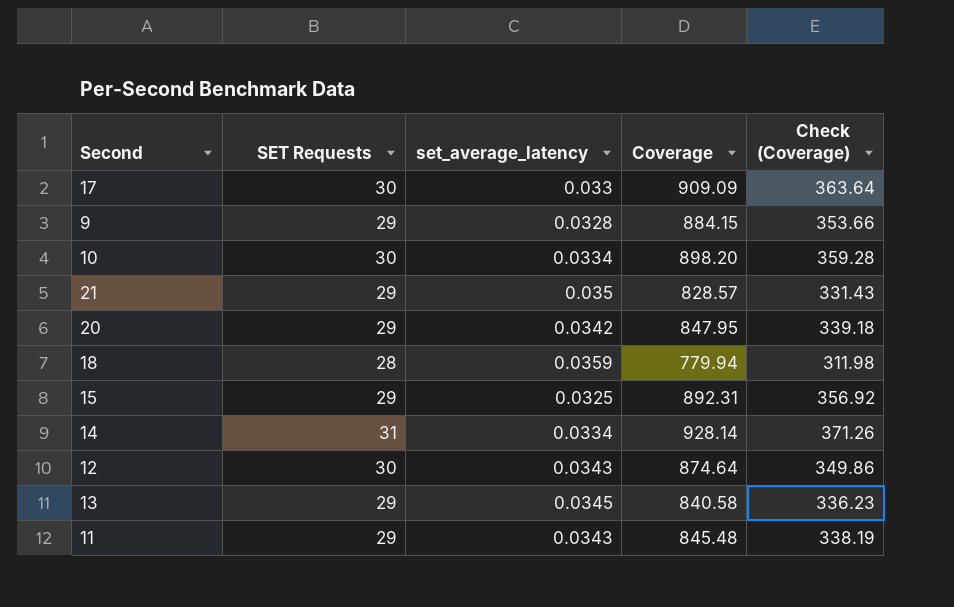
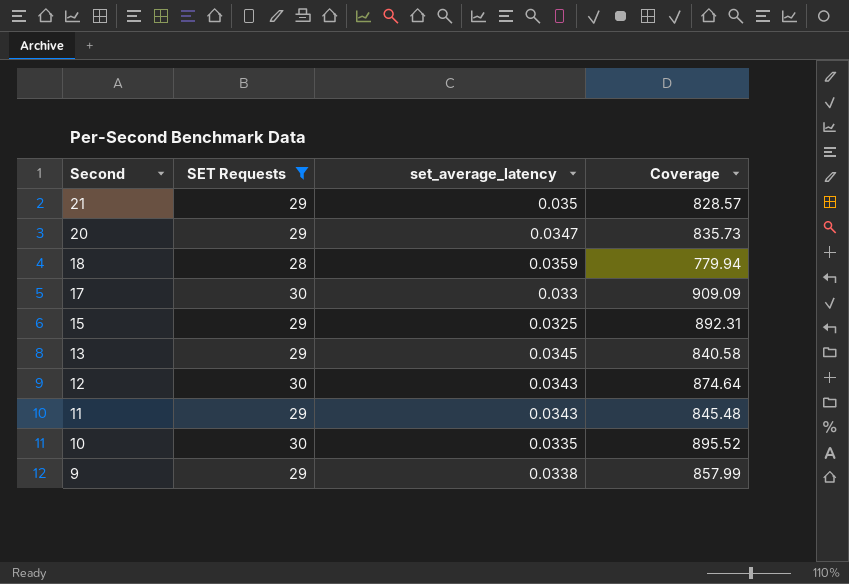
filter: none -> SET Requests != 31
row order: none -> Second descending
column Check (Coverage) | formula: [Coverage] * 0.4 -> none
20 | set_average_latency: 0.0342 -> 0.0347
20 | Coverage: 847.95 -> 835.73
10 | set_average_latency: 0.0334 -> 0.0335
10 | Coverage: 898.20 -> 895.52
9 | set_average_latency: 0.0328 -> 0.0338
9 | Coverage: 884.15 -> 857.99

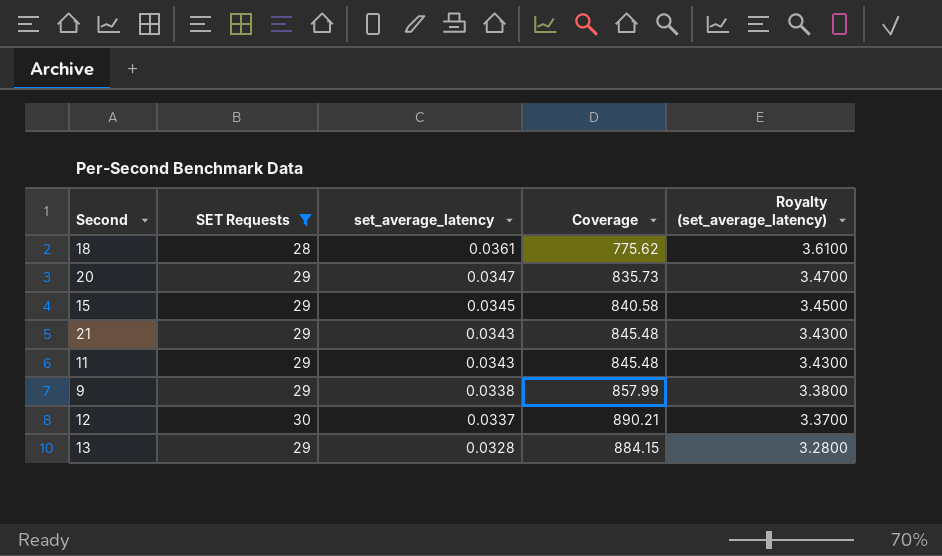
row order: Second descending -> set_average_latency descending
column Royalty (set_average_latency) | formula: none -> [set_average_latency] * 100
row 17: 30 | 0.033 | 909.09 -> none
row 10: 30 | 0.0335 | 895.52 -> none
18 | set_average_latency: 0.0359 -> 0.0361
18 | Coverage: 779.94 -> 775.62
15 | set_average_latency: 0.0325 -> 0.0345
15 | Coverage: 892.31 -> 840.58
21 | set_average_latency: 0.035 -> 0.0343
21 | Coverage: 828.57 -> 845.48
12 | set_average_latency: 0.0343 -> 0.0337
12 | Coverage: 874.64 -> 890.21
13 | set_average_latency: 0.0345 -> 0.0328
13 | Coverage: 840.58 -> 884.15

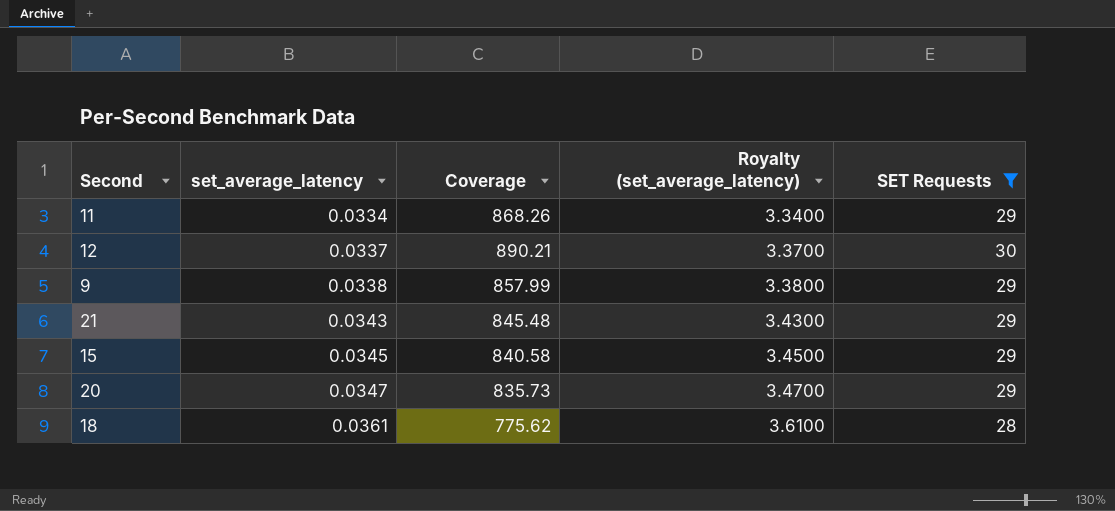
row order: set_average_latency descending -> set_average_latency ascending
column SET Requests | position: 2 -> 5
row 13: 29 | 0.0328 | 884.15 | 3.2800 -> none
11 | set_average_latency: 0.0343 -> 0.0334
11 | Coverage: 845.48 -> 868.26
11 | Royalty (set_average_latency): 3.4300 -> 3.3400

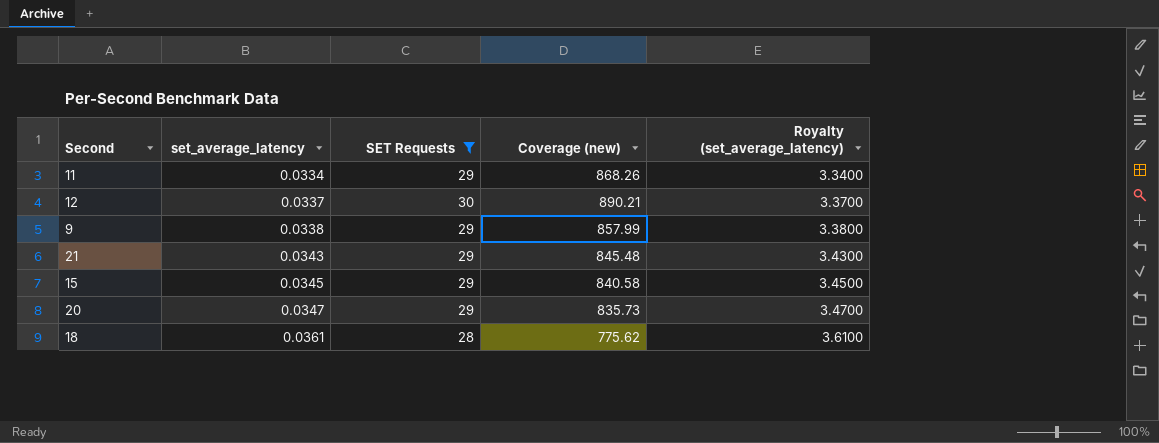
column SET Requests | position: 5 -> 3
column name: Coverage -> Coverage (new)

